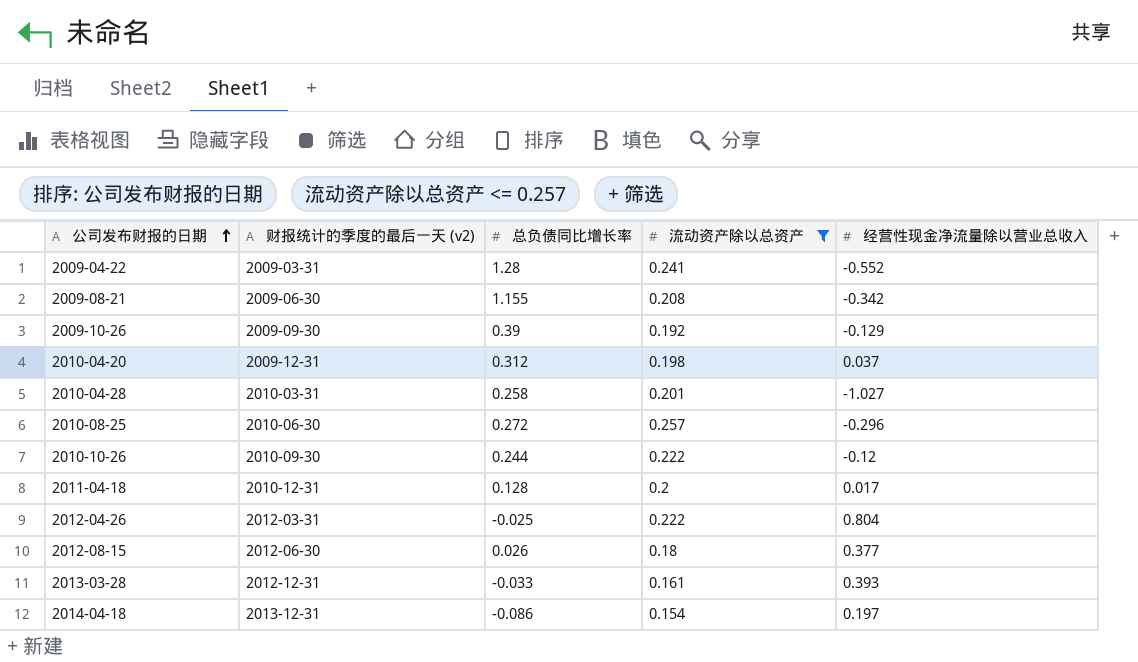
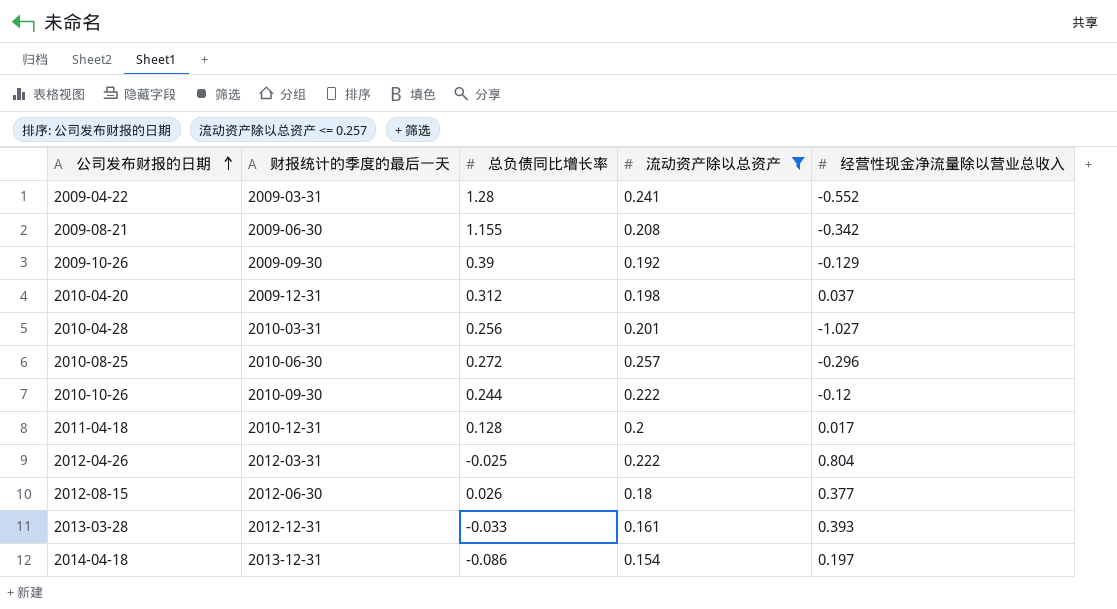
column name: 财报统计的季度的最后一天 (v2) -> 财报统计的季度的最后一天
2010-04-28 | 总负债同比增长率: 0.258 -> 0.256

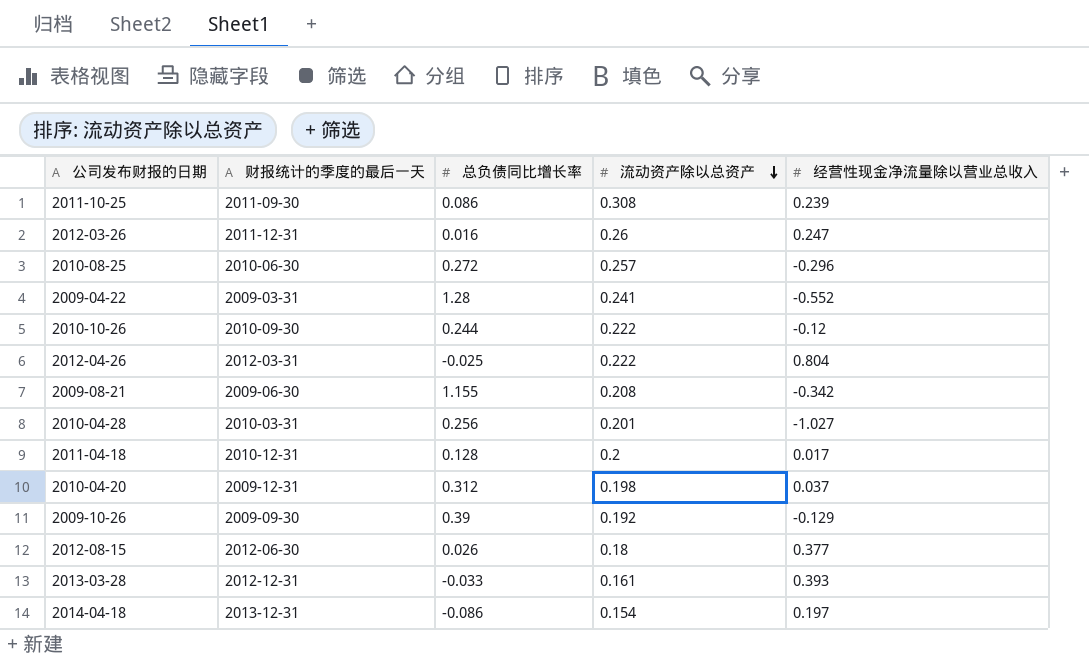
filter: 流动资产除以总资产 <= 0.257 -> none
row order: 公司发布财报的日期 ascending -> 流动资产除以总资产 descending

